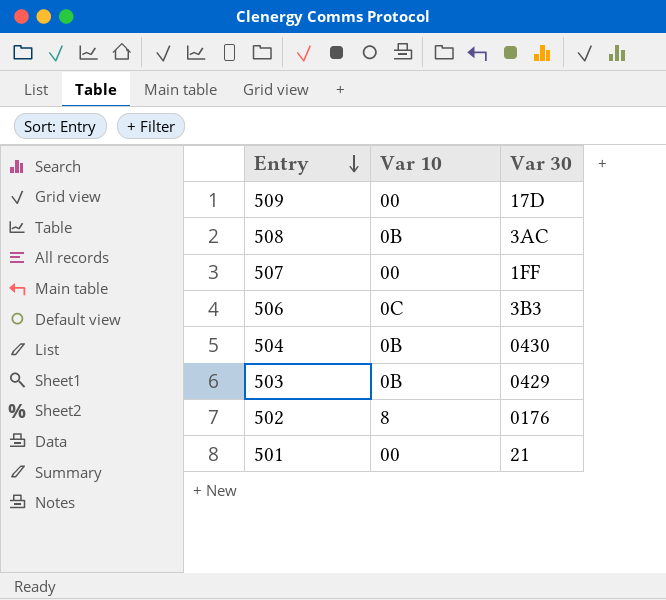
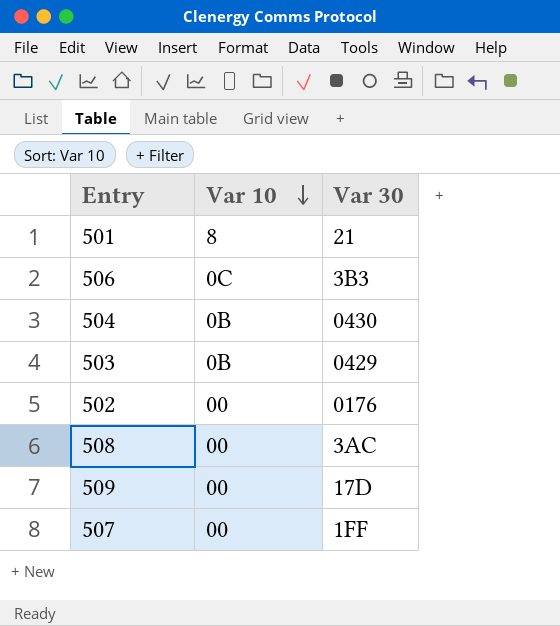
row order: Entry descending -> Var 10 descending
501 | Var 10: 00 -> 8
502 | Var 10: 8 -> 00
508 | Var 10: 0B -> 00

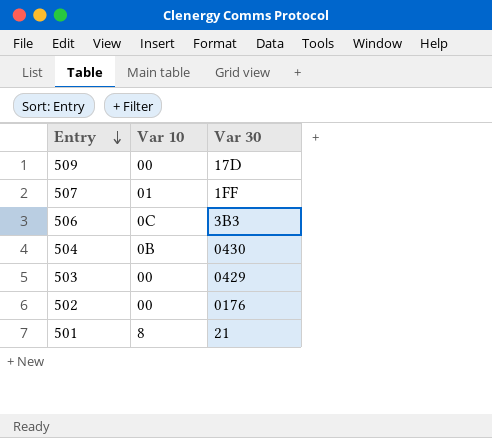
row order: Var 10 descending -> Entry descending
row 508: 00 | 3AC -> none
507 | Var 10: 00 -> 01
503 | Var 10: 0B -> 00

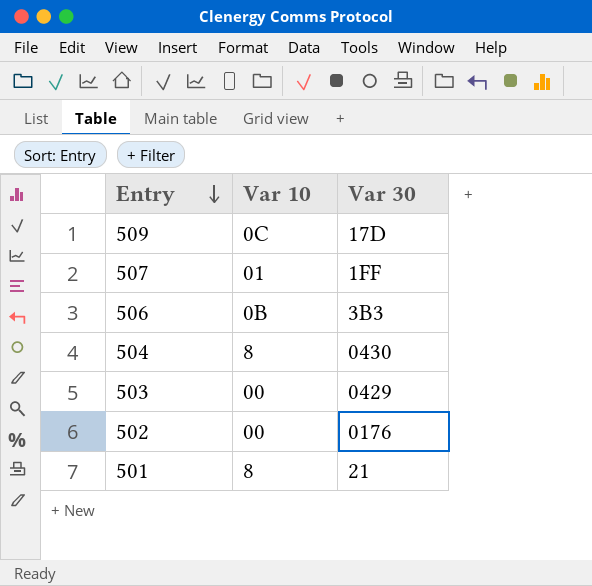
509 | Var 10: 00 -> 0C
506 | Var 10: 0C -> 0B
504 | Var 10: 0B -> 8

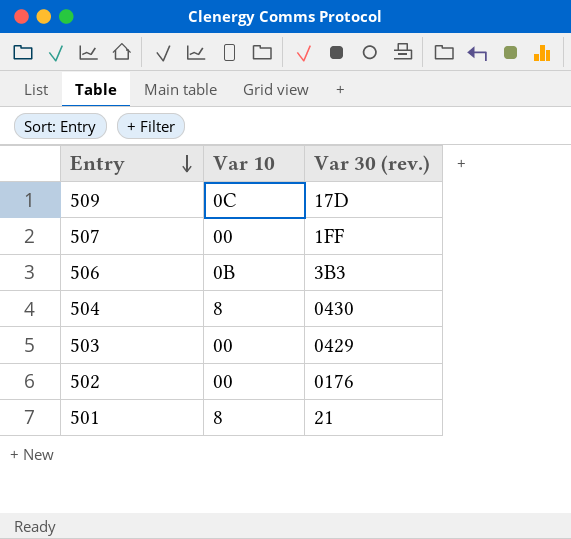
column name: Var 30 -> Var 30 (rev.)
507 | Var 10: 01 -> 00

